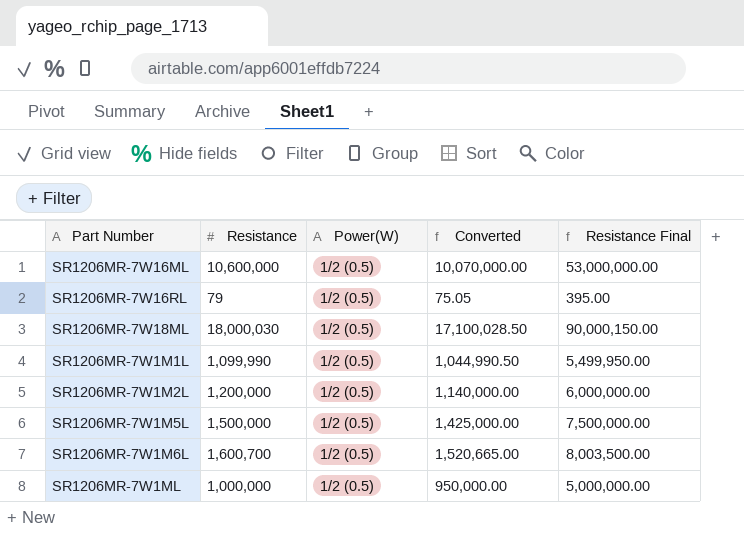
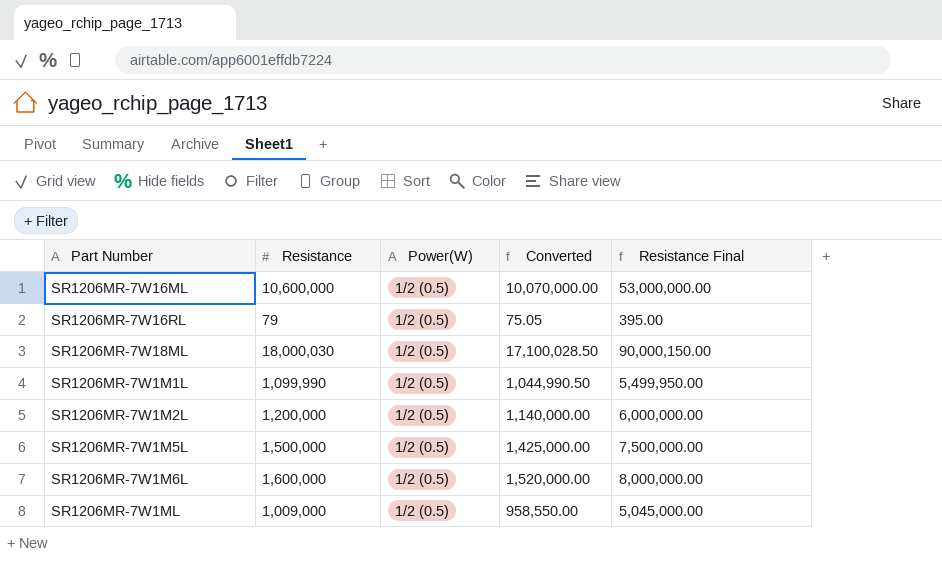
SR1206MR-7W1M6L | Resistance: 1,600,700 -> 1,600,000
SR1206MR-7W1M6L | Converted: 1,520,665.00 -> 1,520,000.00
SR1206MR-7W1M6L | Resistance Final: 8,003,500.00 -> 8,000,000.00
SR1206MR-7W1ML | Resistance: 1,000,000 -> 1,009,000
SR1206MR-7W1ML | Converted: 950,000.00 -> 958,550.00
SR1206MR-7W1ML | Resistance Final: 5,000,000.00 -> 5,045,000.00

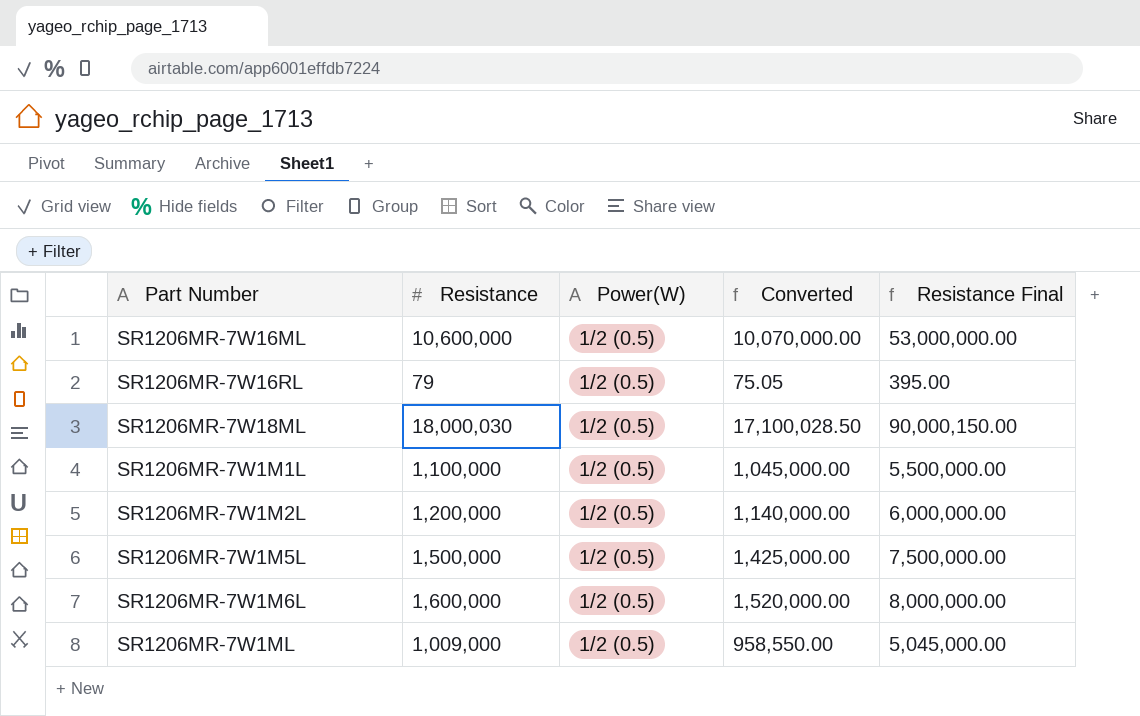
SR1206MR-7W1M1L | Resistance: 1,099,990 -> 1,100,000
SR1206MR-7W1M1L | Converted: 1,044,990.50 -> 1,045,000.00
SR1206MR-7W1M1L | Resistance Final: 5,499,950.00 -> 5,500,000.00

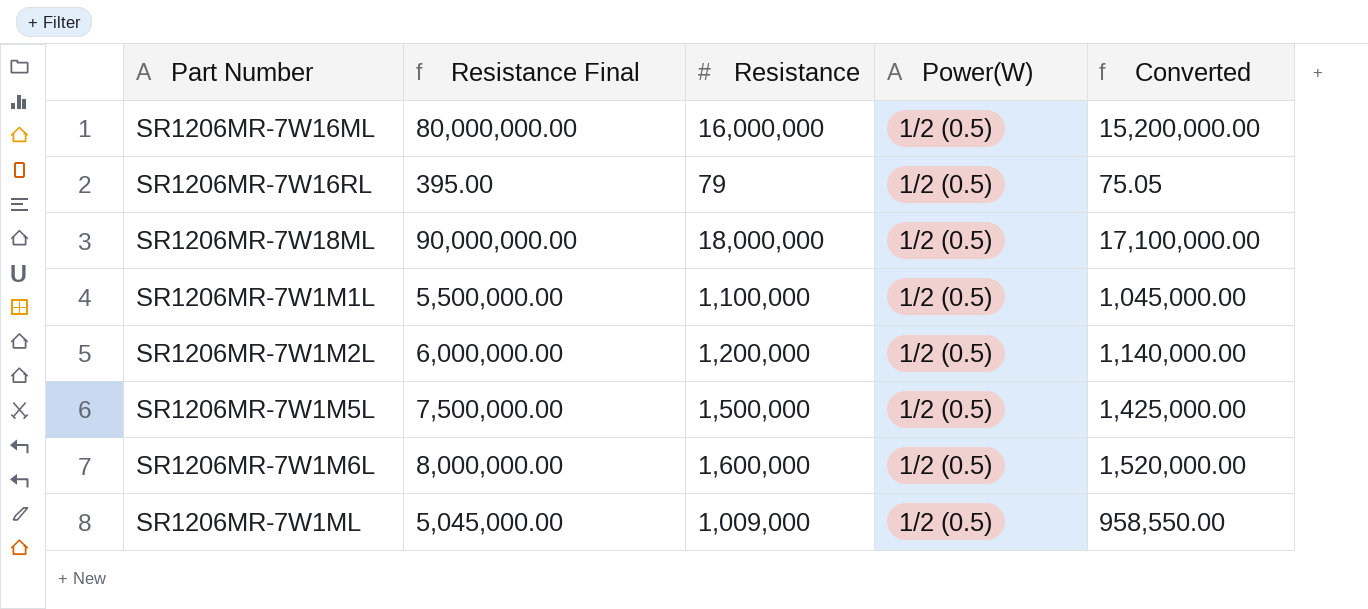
column Resistance Final | position: 5 -> 2
SR1206MR-7W16ML | Resistance Final: 53,000,000.00 -> 80,000,000.00
SR1206MR-7W16ML | Resistance: 10,600,000 -> 16,000,000
SR1206MR-7W16ML | Converted: 10,070,000.00 -> 15,200,000.00
SR1206MR-7W18ML | Resistance Final: 90,000,150.00 -> 90,000,000.00
SR1206MR-7W18ML | Resistance: 18,000,030 -> 18,000,000
SR1206MR-7W18ML | Converted: 17,100,028.50 -> 17,100,000.00

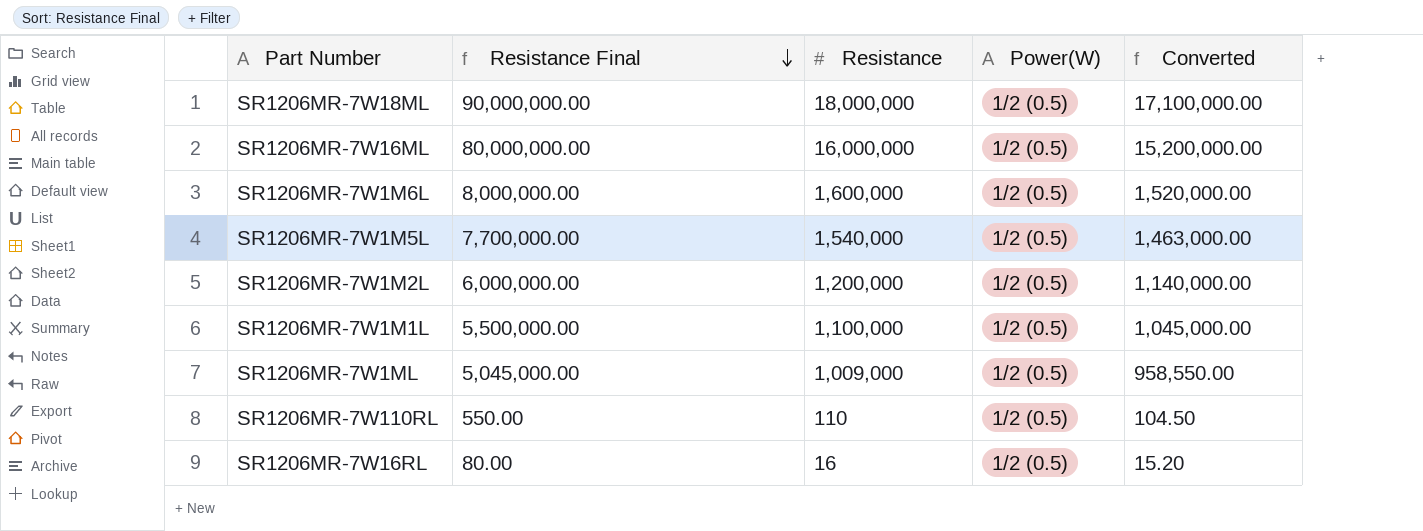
row order: none -> Resistance Final descending
SR1206MR-7W1M5L | Resistance Final: 7,500,000.00 -> 7,700,000.00
SR1206MR-7W1M5L | Resistance: 1,500,000 -> 1,540,000
SR1206MR-7W1M5L | Converted: 1,425,000.00 -> 1,463,000.00
row SR1206MR-7W110RL: none -> 550.00 | 110 | 1/2 (0.5) | 104.50
SR1206MR-7W16RL | Resistance Final: 395.00 -> 80.00
SR1206MR-7W16RL | Resistance: 79 -> 16
SR1206MR-7W16RL | Converted: 75.05 -> 15.20

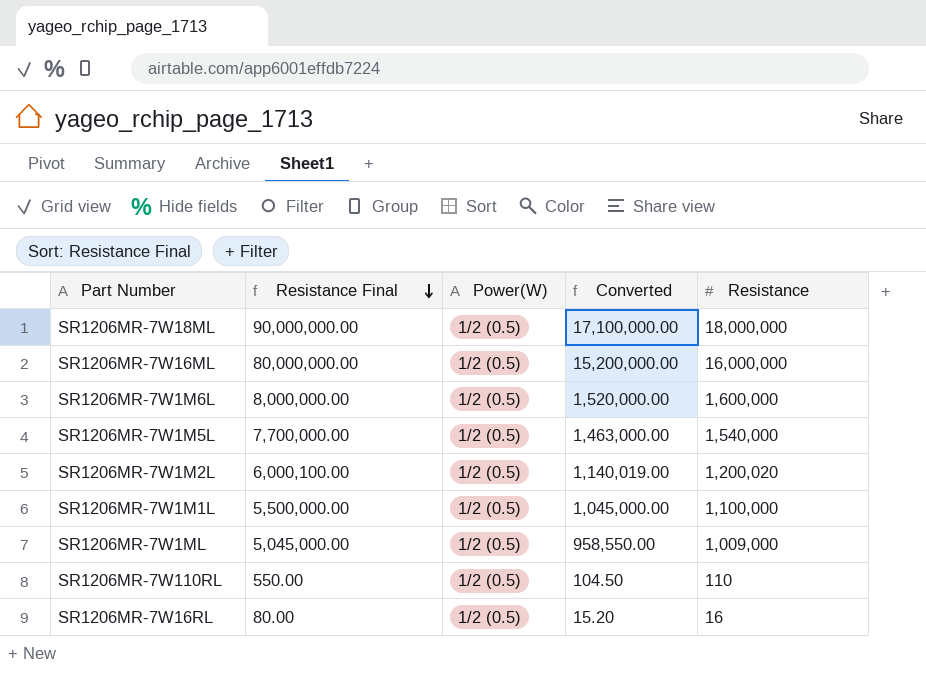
column Resistance | position: 3 -> 5
SR1206MR-7W1M2L | Resistance Final: 6,000,000.00 -> 6,000,100.00
SR1206MR-7W1M2L | Converted: 1,140,000.00 -> 1,140,019.00
SR1206MR-7W1M2L | Resistance: 1,200,000 -> 1,200,020

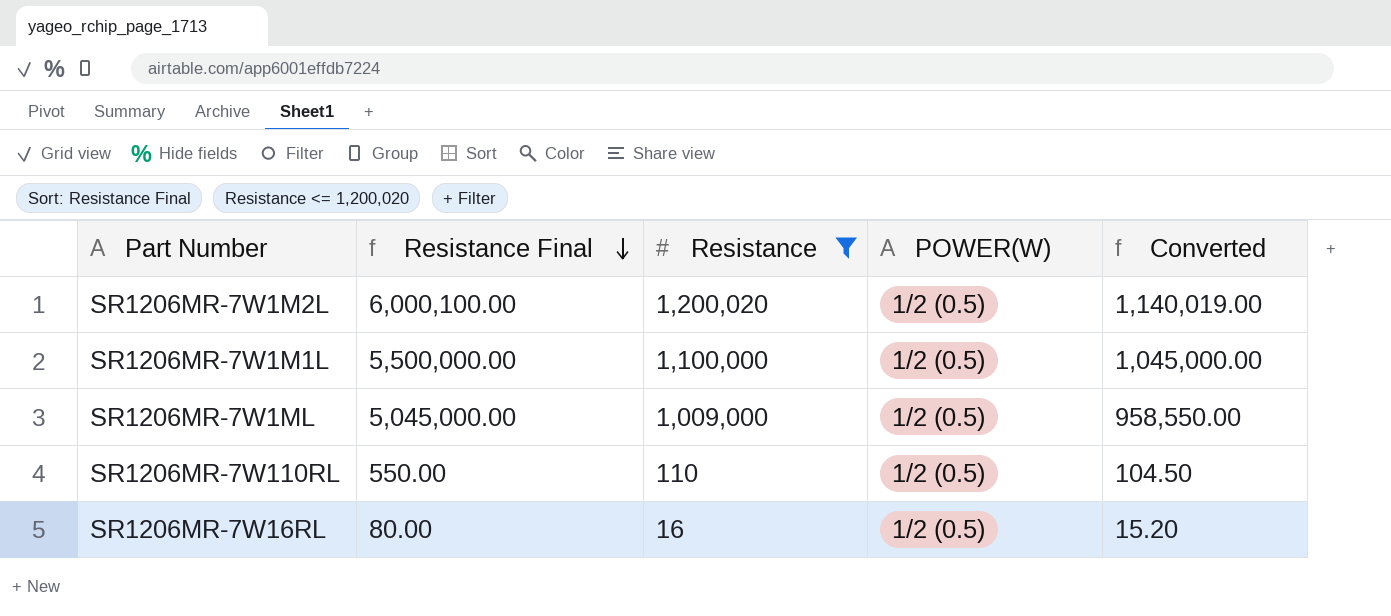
filter: none -> Resistance <= 1,200,020
column Resistance | position: 5 -> 3
column name: Power(W) -> POWER(W)

